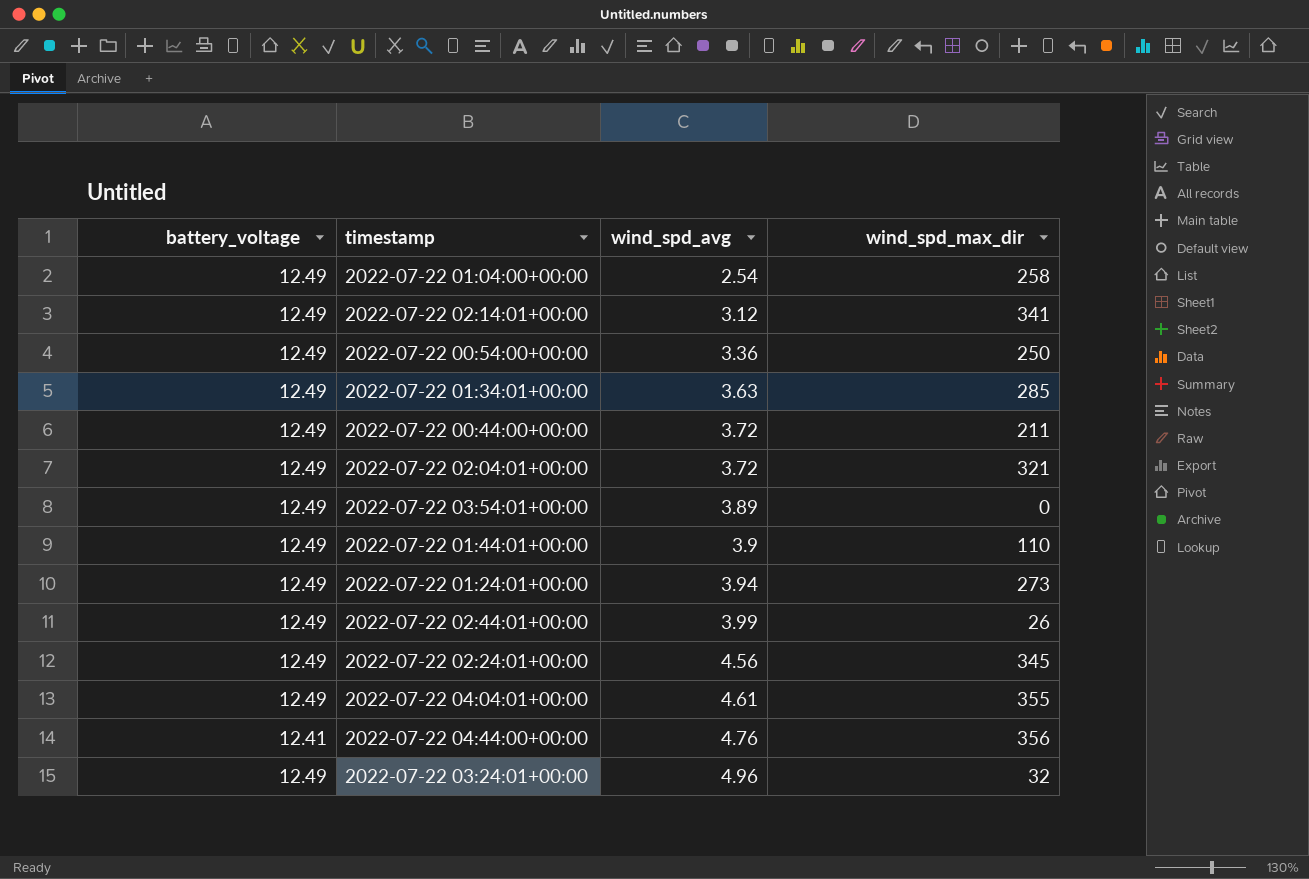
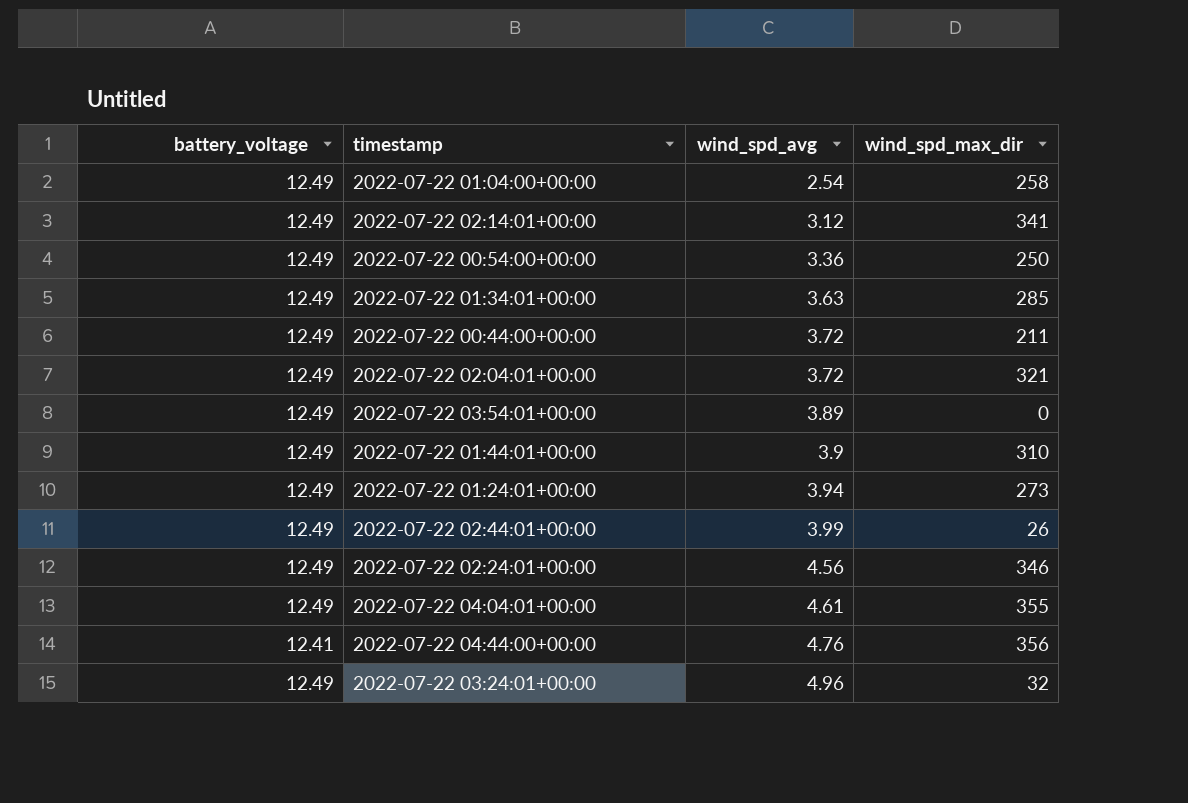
2022-07-22 01:44:01+00:00 | wind_spd_max_dir: 110 -> 310
2022-07-22 02:24:01+00:00 | wind_spd_max_dir: 345 -> 346

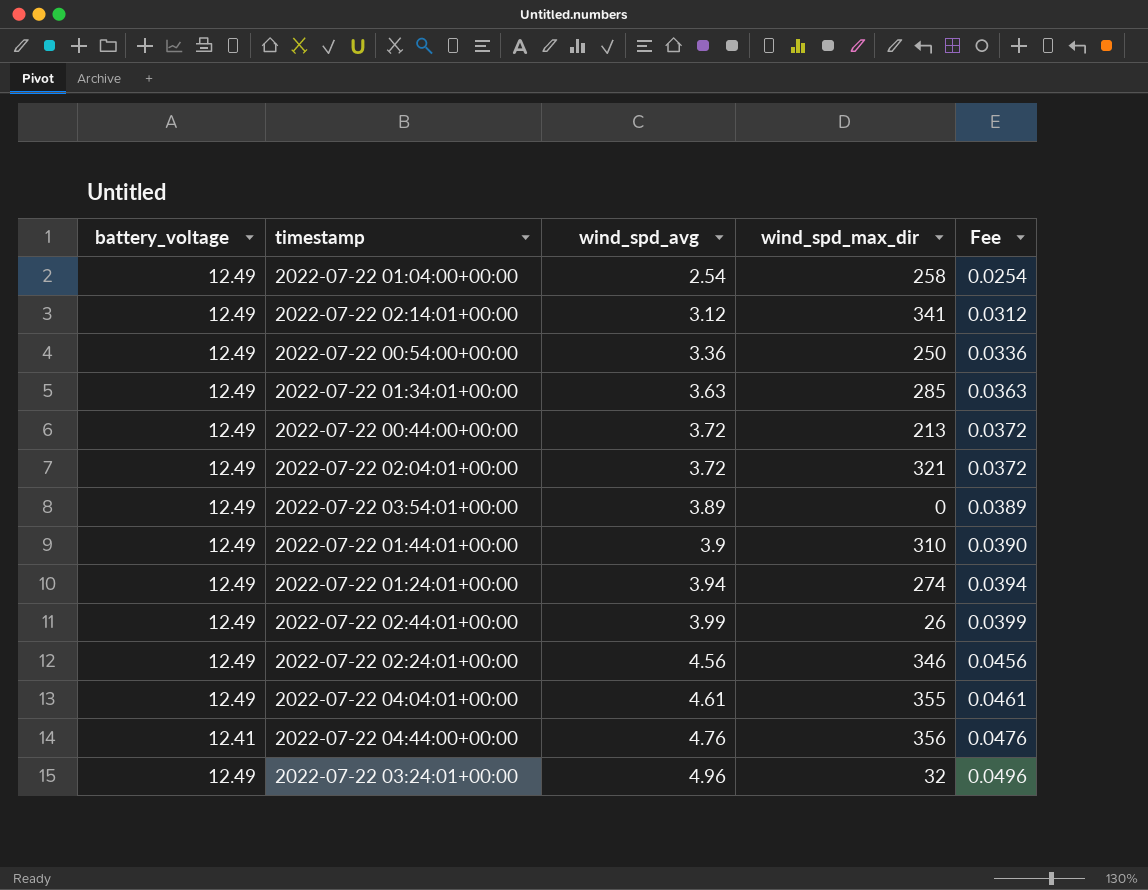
column Fee | formula: none -> [wind_spd_avg] * 0.01
2022-07-22 00:44:00+00:00 | wind_spd_max_dir: 211 -> 213
2022-07-22 01:24:01+00:00 | wind_spd_max_dir: 273 -> 274

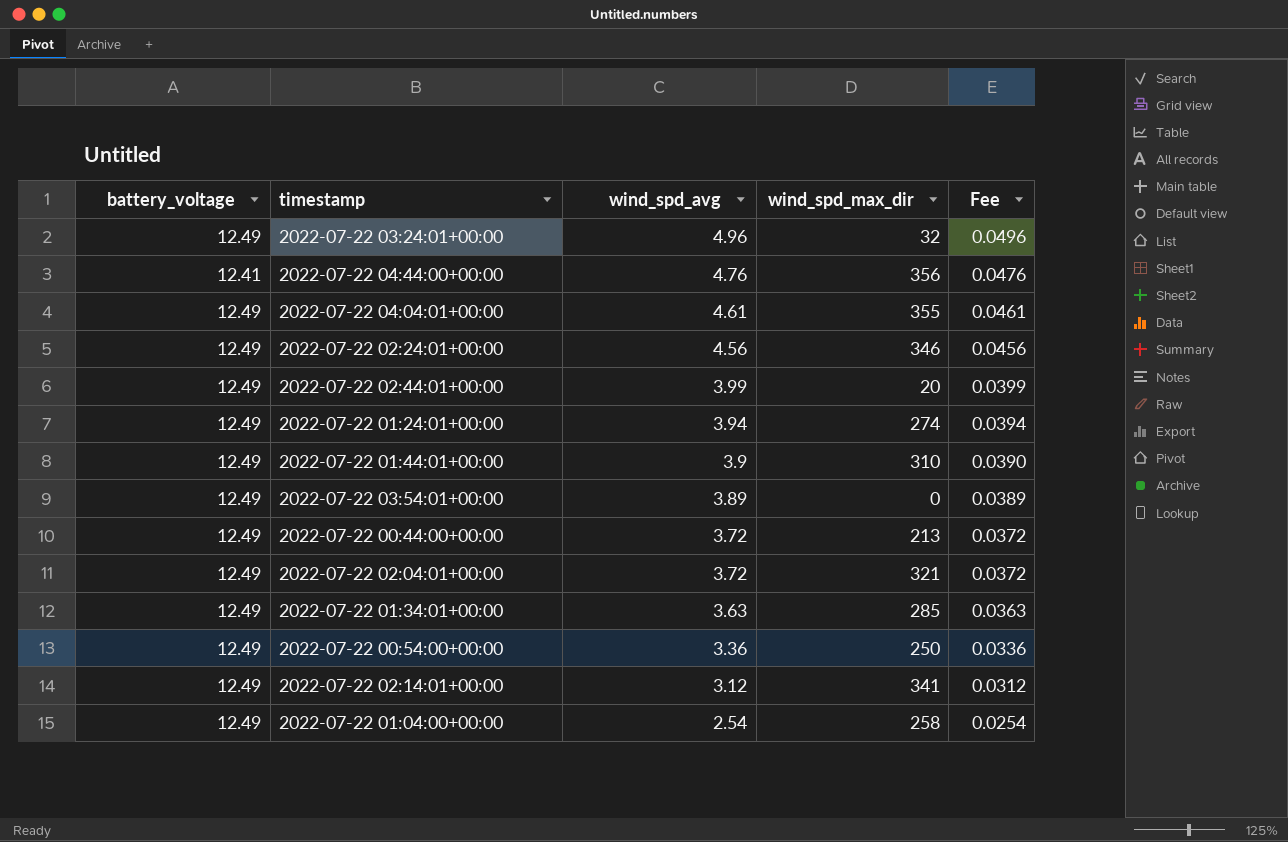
row order: wind_spd_avg ascending -> wind_spd_avg descending
2022-07-22 02:44:01+00:00 | wind_spd_max_dir: 26 -> 20

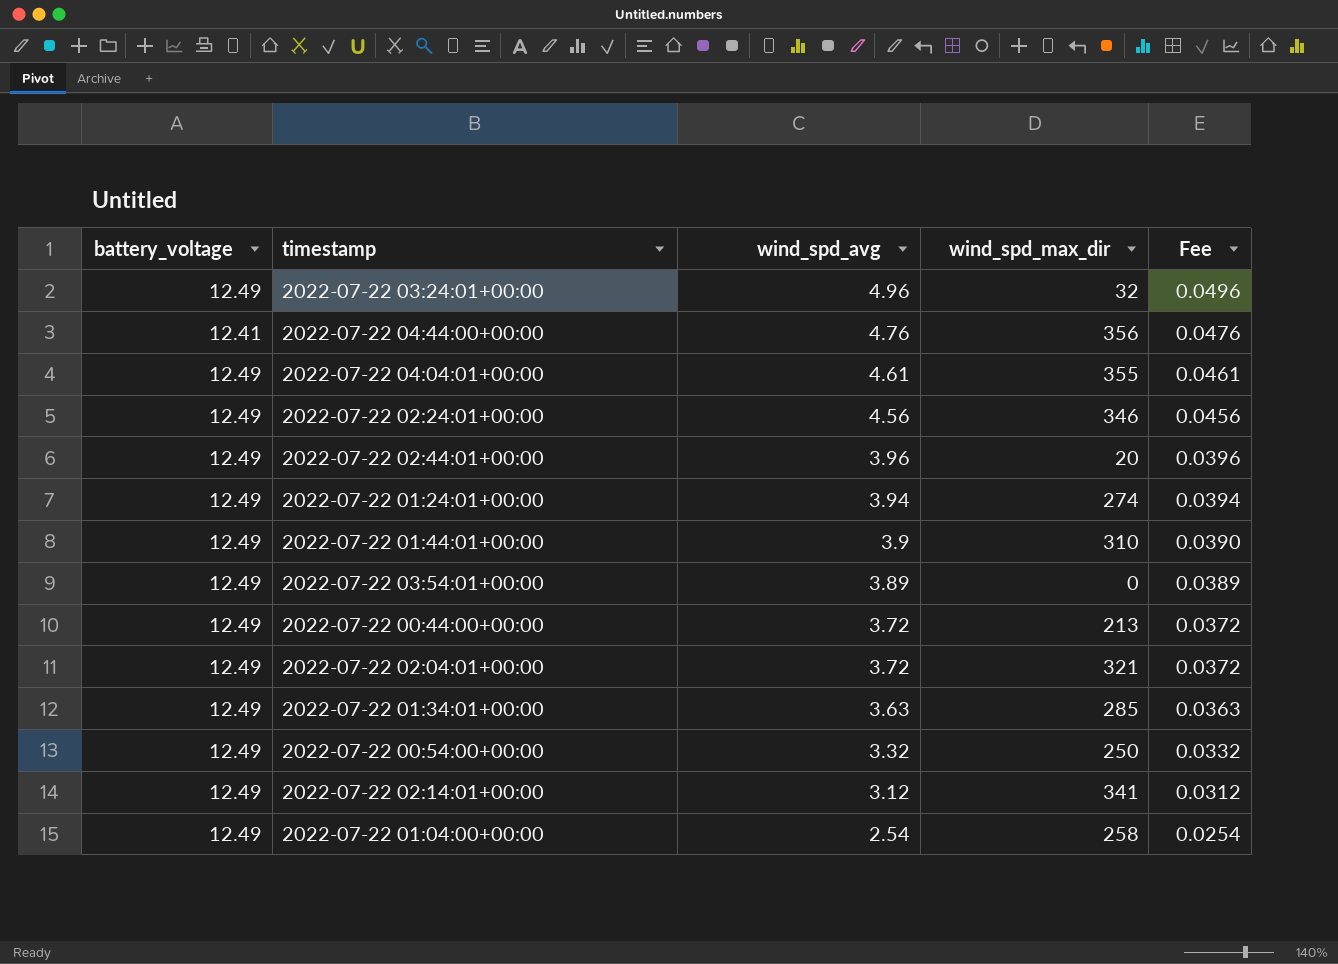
2022-07-22 02:44:01+00:00 | wind_spd_avg: 3.99 -> 3.96
2022-07-22 02:44:01+00:00 | Fee: 0.0399 -> 0.0396
2022-07-22 00:54:00+00:00 | wind_spd_avg: 3.36 -> 3.32
2022-07-22 00:54:00+00:00 | Fee: 0.0336 -> 0.0332

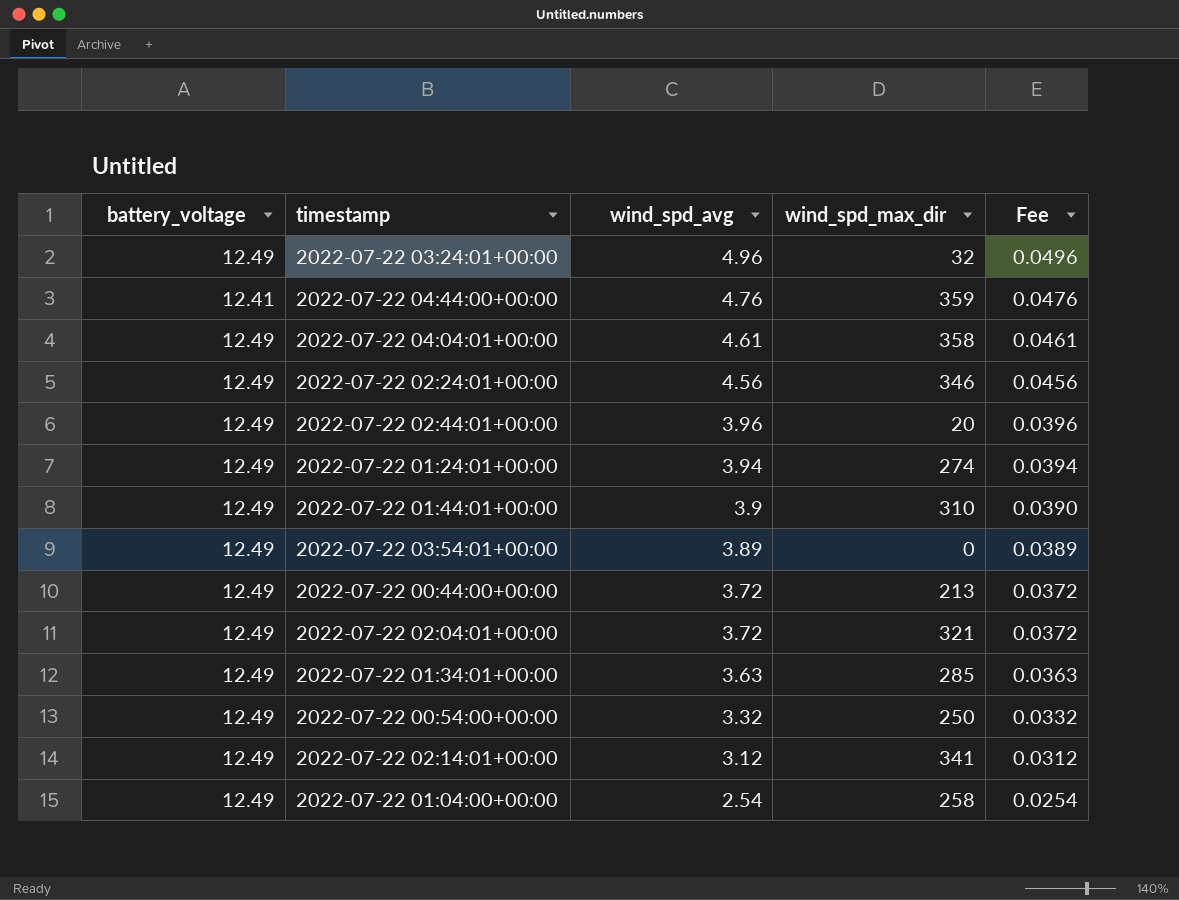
2022-07-22 04:44:00+00:00 | wind_spd_max_dir: 356 -> 359
2022-07-22 04:04:01+00:00 | wind_spd_max_dir: 355 -> 358

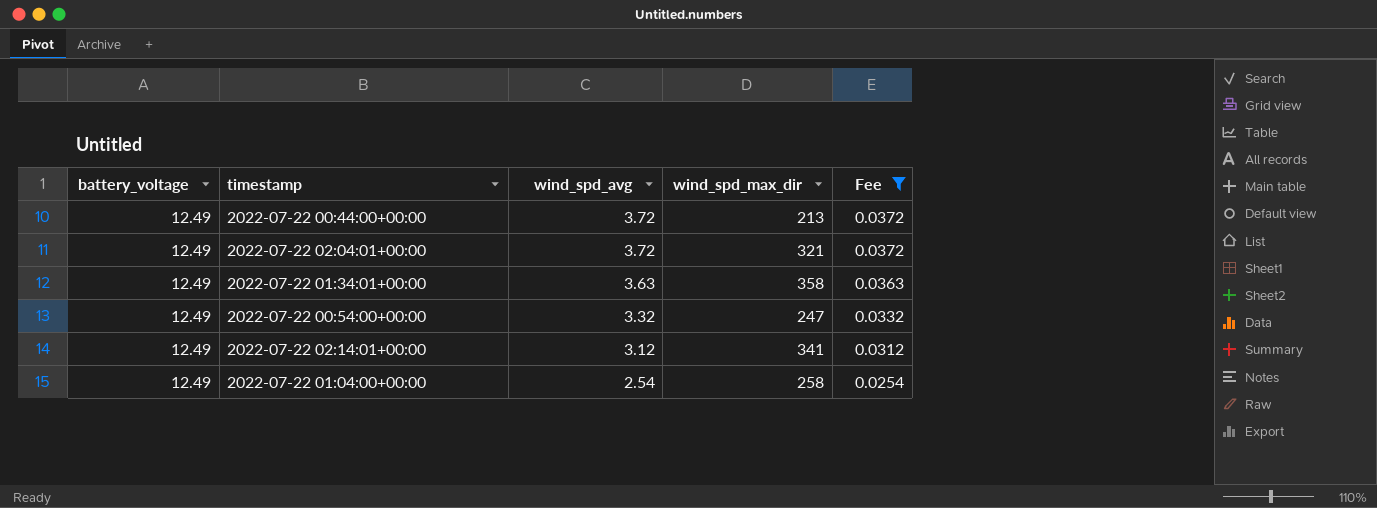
filter: none -> Fee <= 0.0372
2022-07-22 01:34:01+00:00 | wind_spd_max_dir: 285 -> 358
2022-07-22 00:54:00+00:00 | wind_spd_max_dir: 250 -> 247

